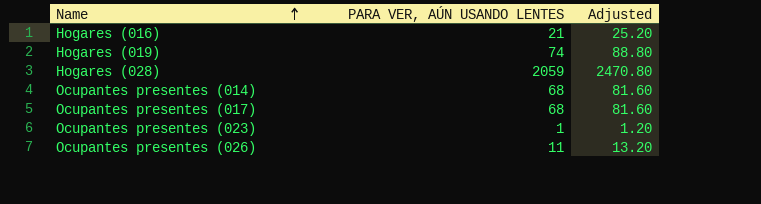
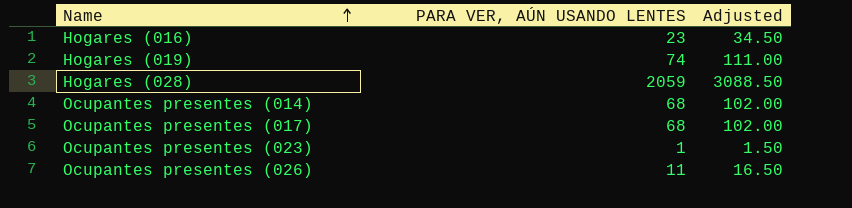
column Adjusted | formula: [PARA VER, AÚN USANDO LENTES] * 1.2 -> [PARA VER, AÚN USANDO LENTES] * 1.5
Hogares (016) | PARA VER, AÚN USANDO LENTES: 21 -> 23

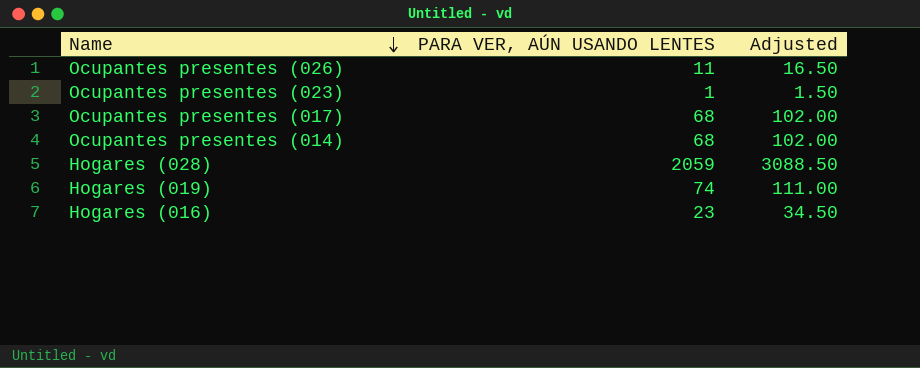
row order: Name ascending -> Name descending

